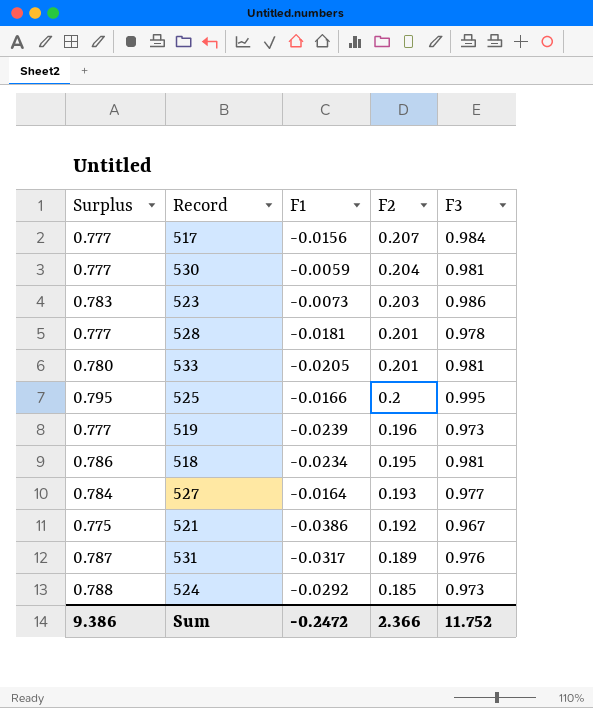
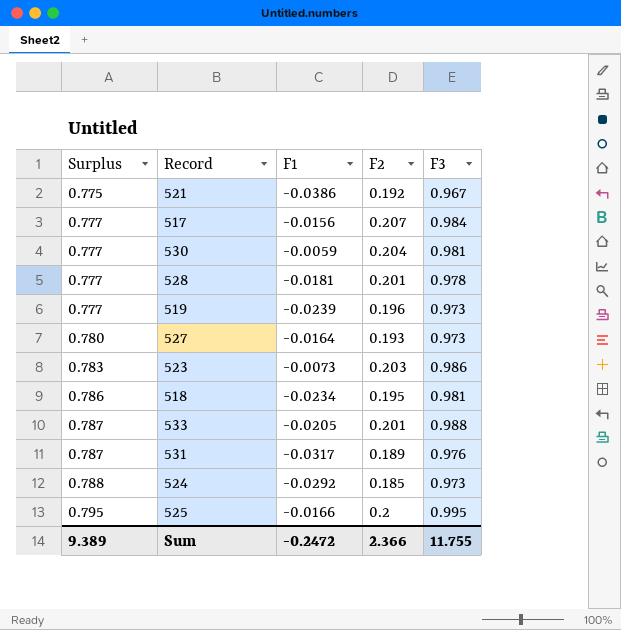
row order: F2 descending -> Surplus ascending
527 | Surplus: 0.784 -> 0.780
527 | F3: 0.977 -> 0.973
533 | Surplus: 0.780 -> 0.787
533 | F3: 0.981 -> 0.988
Sum | Surplus: 9.386 -> 9.389
Sum | F3: 11.752 -> 11.755

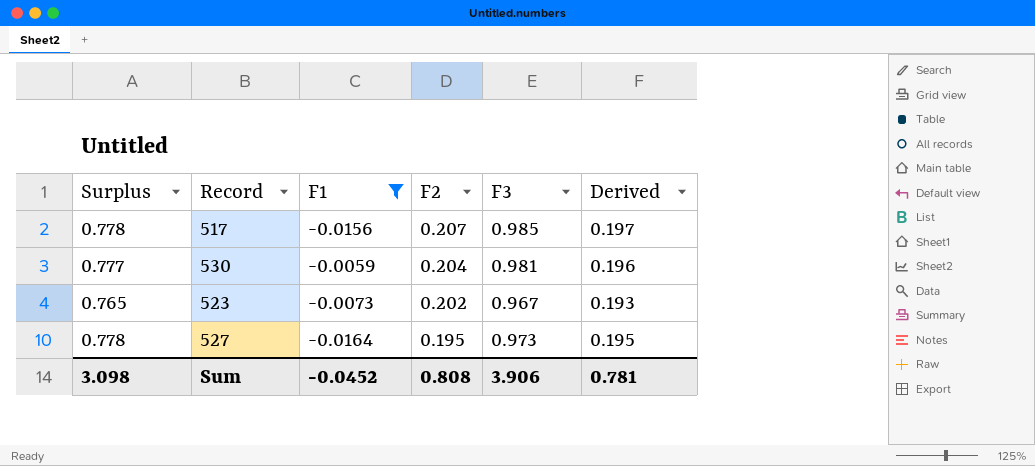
filter: none -> F1 >= -0.0164
row order: Surplus ascending -> F2 descending
column Derived | formula: none -> [F3] * 0.2
517 | Surplus: 0.777 -> 0.778
517 | F3: 0.984 -> 0.985
523 | Surplus: 0.783 -> 0.765
523 | F2: 0.203 -> 0.202
523 | F3: 0.986 -> 0.967
527 | Surplus: 0.780 -> 0.778
527 | F2: 0.193 -> 0.195
Sum | Surplus: 9.389 -> 3.098
Sum | F1: -0.2472 -> -0.0452
Sum | F2: 2.366 -> 0.808
Sum | F3: 11.755 -> 3.906

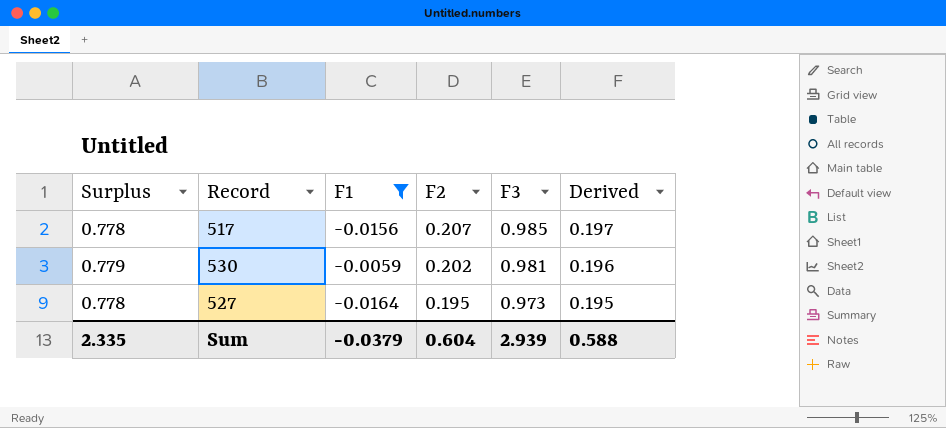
row 523: 0.765 | -0.0073 | 0.202 | 0.967 | 0.193 -> none
530 | Surplus: 0.777 -> 0.779
530 | F2: 0.204 -> 0.202
Sum | Surplus: 3.098 -> 2.335
Sum | F1: -0.0452 -> -0.0379
Sum | F2: 0.808 -> 0.604
Sum | F3: 3.906 -> 2.939
Sum | Derived: 0.781 -> 0.588

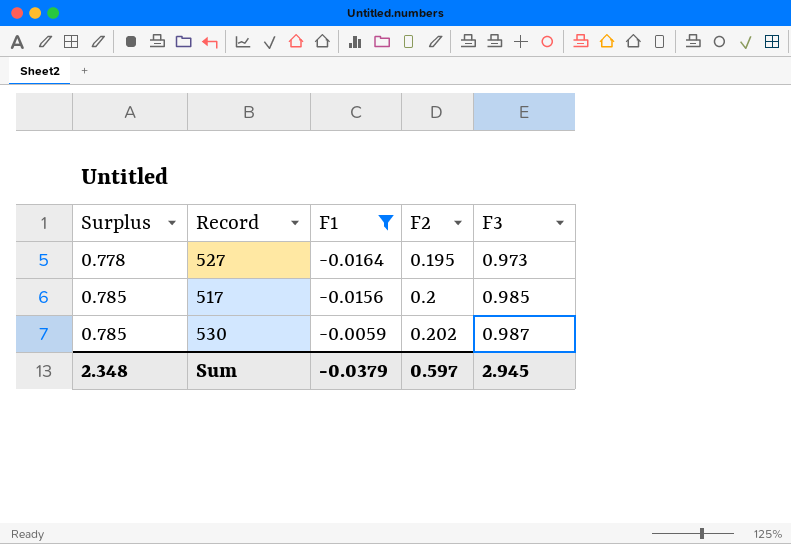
row order: F2 descending -> Surplus ascending
column Derived | formula: [F3] * 0.2 -> none
517 | Surplus: 0.778 -> 0.785
517 | F2: 0.207 -> 0.2
530 | Surplus: 0.779 -> 0.785
530 | F3: 0.981 -> 0.987
Sum | Surplus: 2.335 -> 2.348
Sum | F2: 0.604 -> 0.597
Sum | F3: 2.939 -> 2.945

